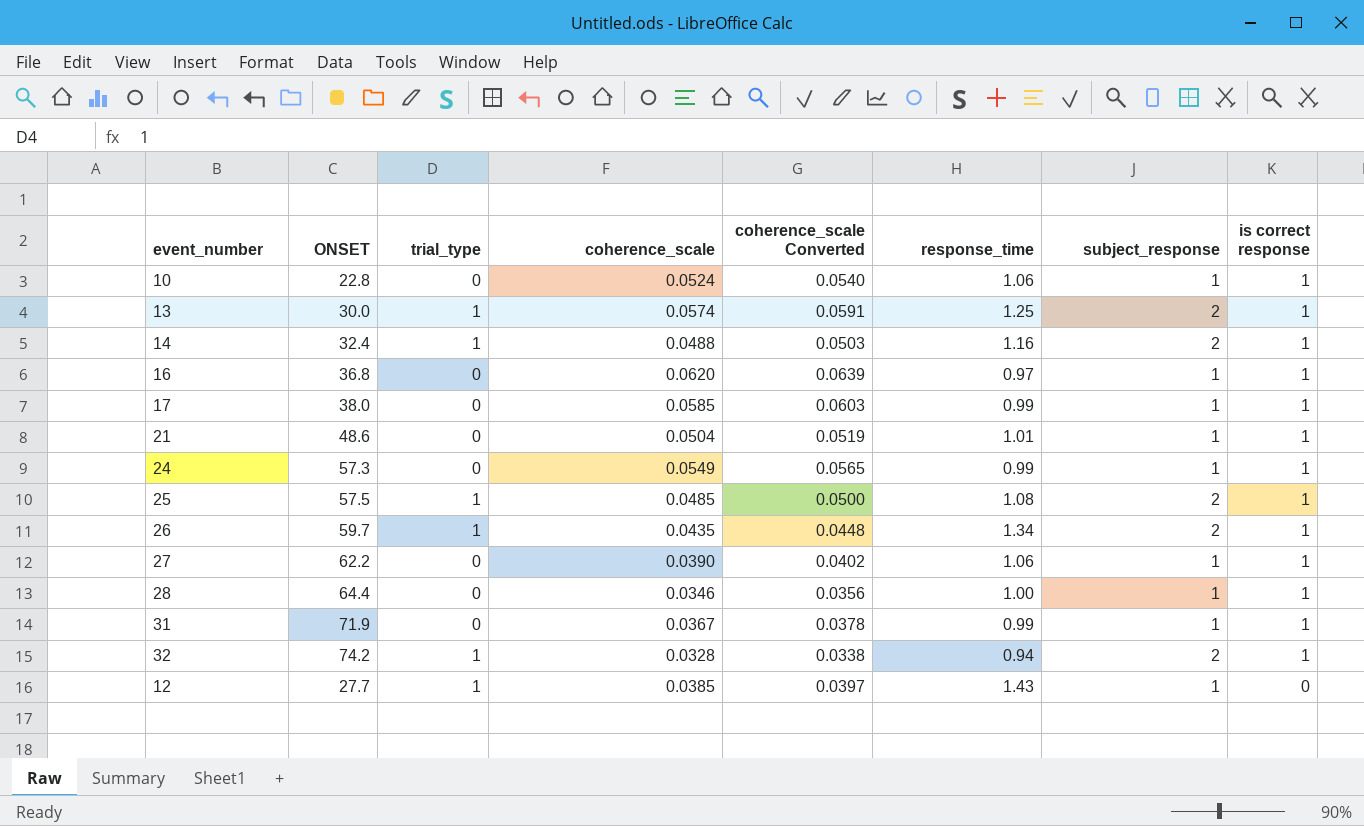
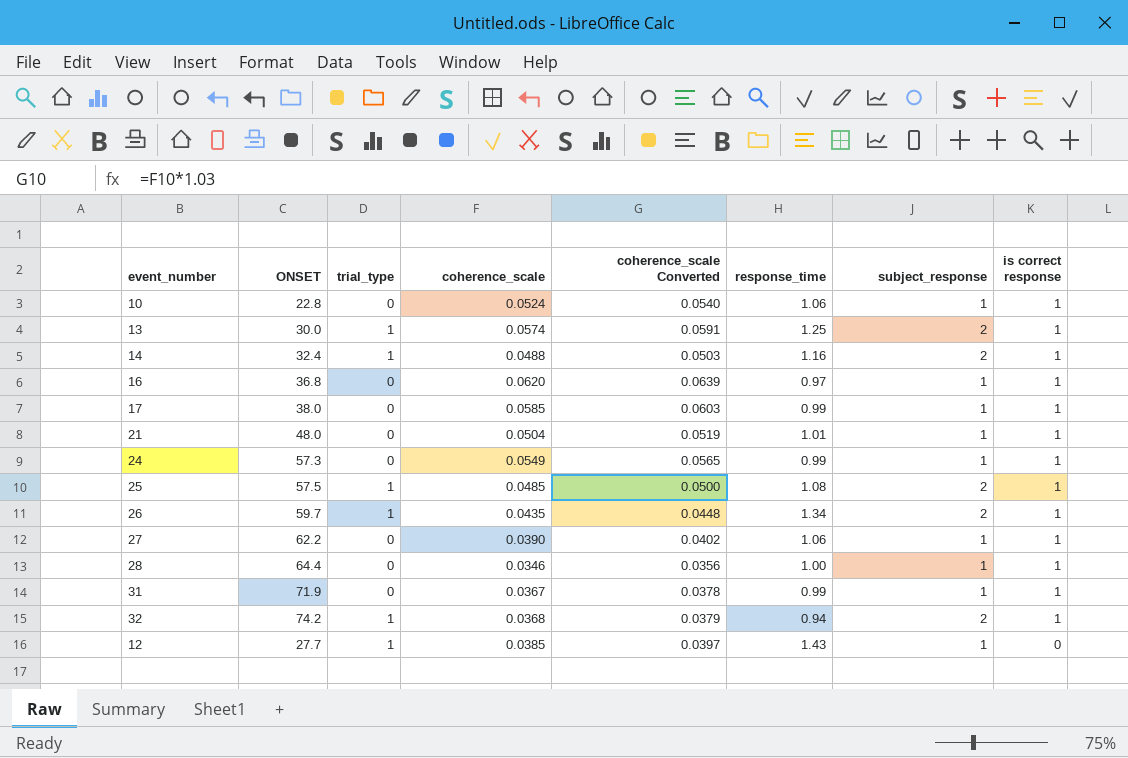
21 | ONSET: 48.6 -> 48.0
32 | coherence_scale: 0.0328 -> 0.0368
32 | coherence_scale Converted: 0.0338 -> 0.0379

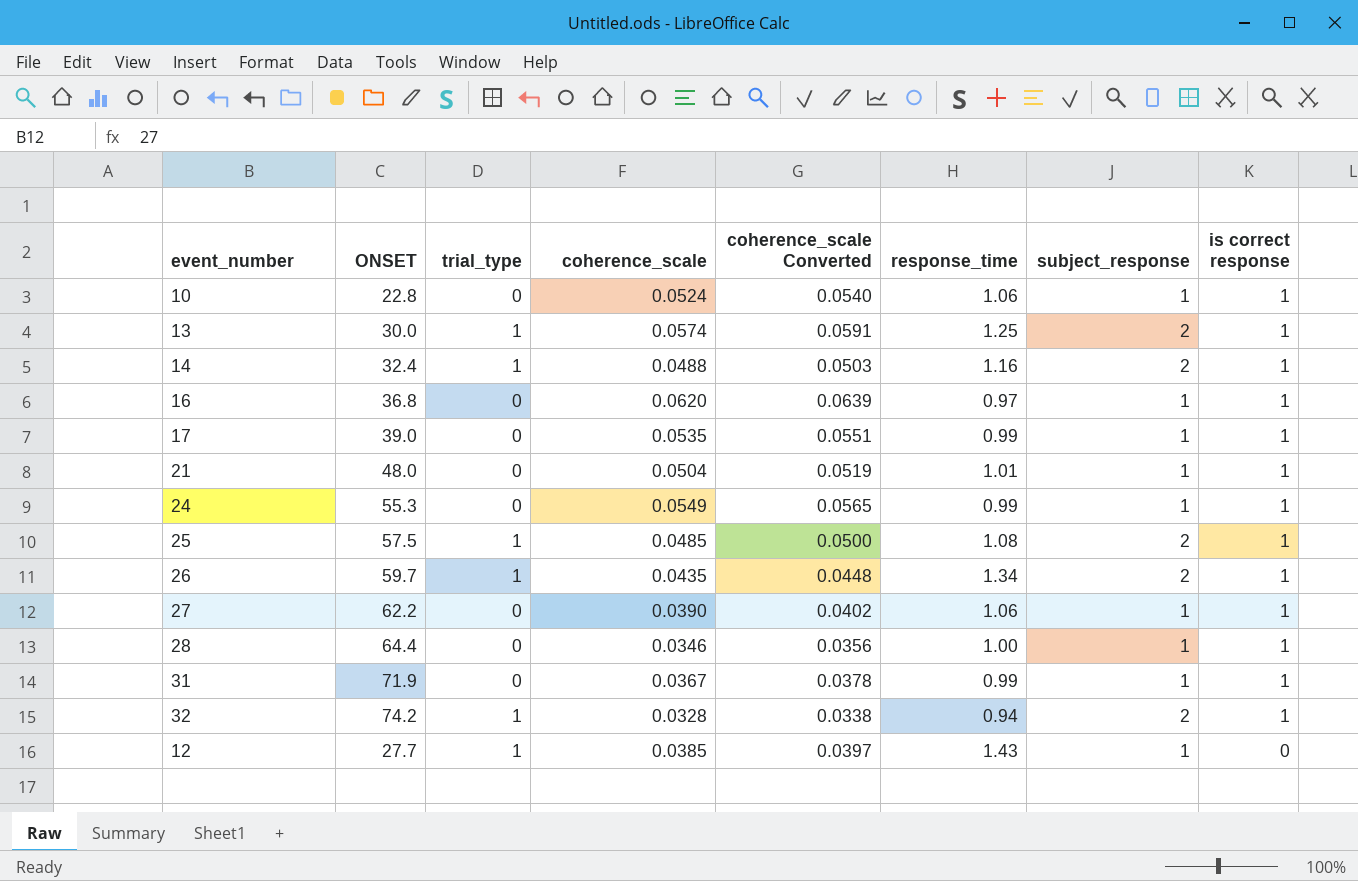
17 | ONSET: 38.0 -> 39.0
17 | coherence_scale: 0.0585 -> 0.0535
17 | coherence_scale Converted: 0.0603 -> 0.0551
24 | ONSET: 57.3 -> 55.3
32 | coherence_scale: 0.0368 -> 0.0328
32 | coherence_scale Converted: 0.0379 -> 0.0338

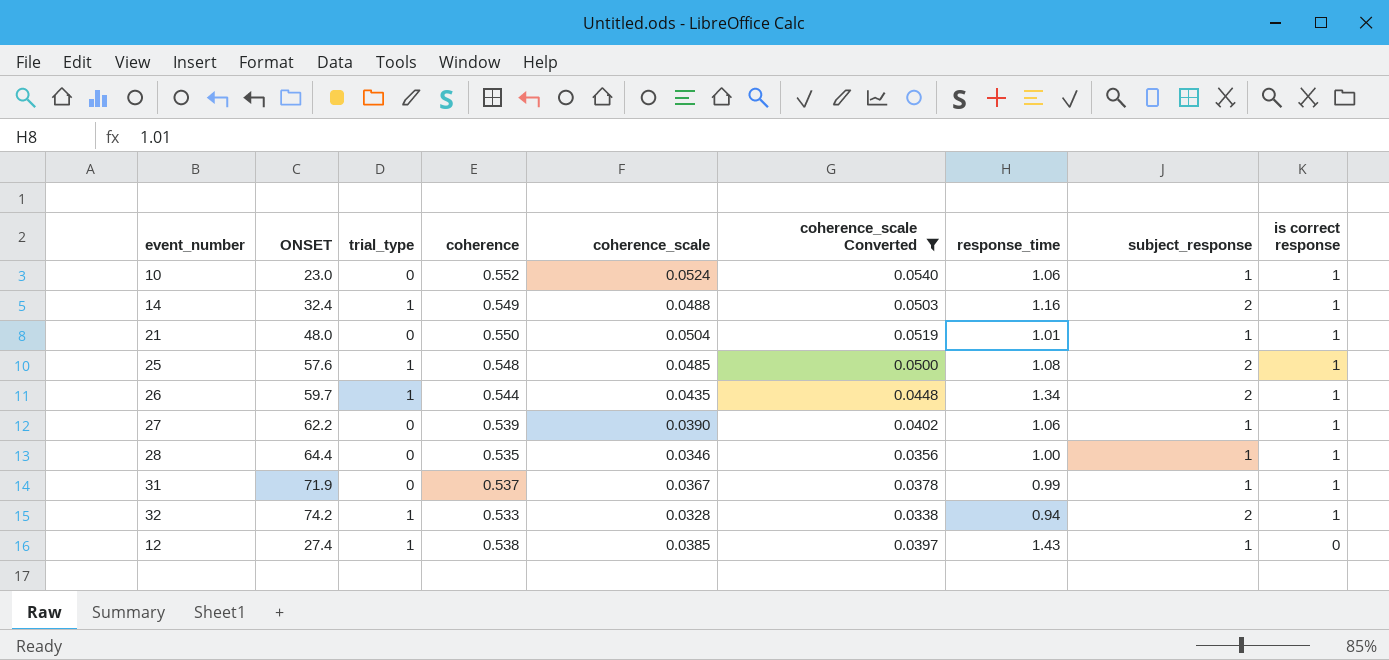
filter: none -> coherence_scale Converted <= 0.0540
column coherence | position: none -> 4
10 | ONSET: 22.8 -> 23.0
25 | ONSET: 57.5 -> 57.6
12 | ONSET: 27.7 -> 27.4

